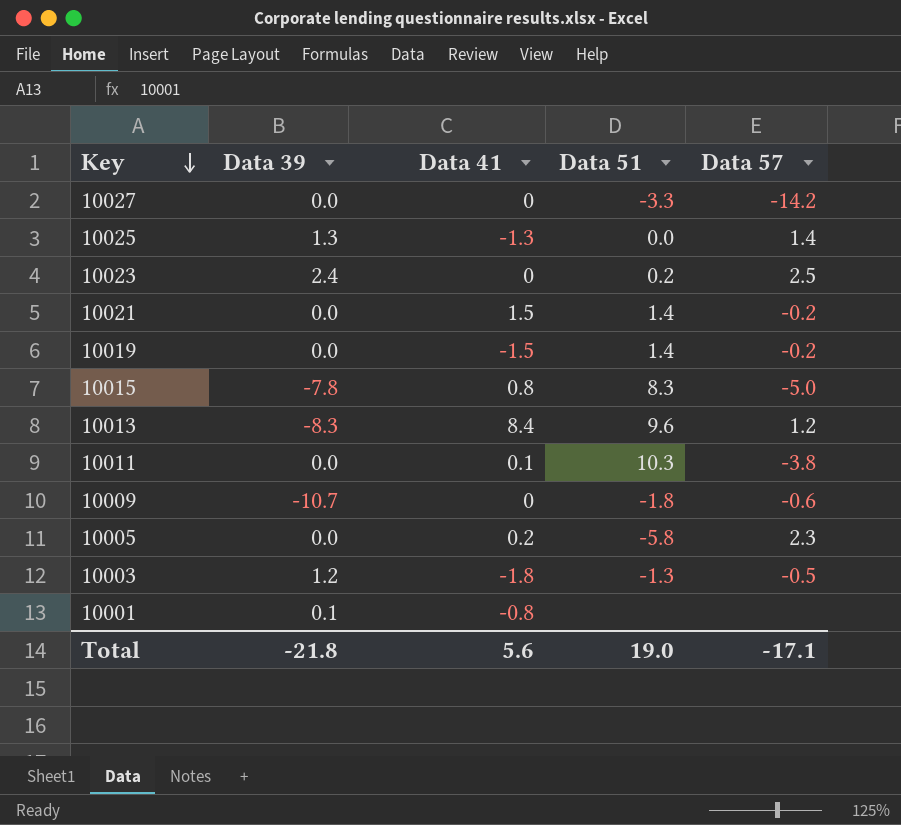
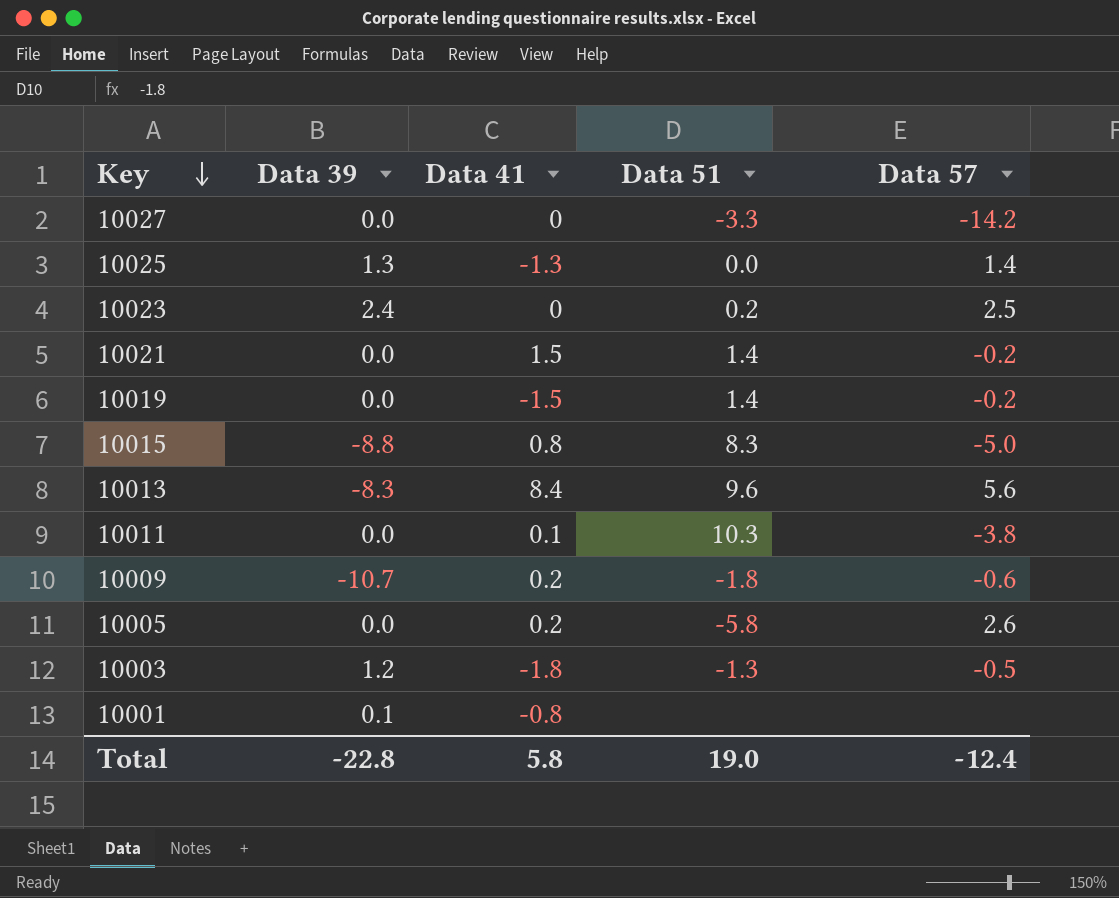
10015 | Data 39: -7.8 -> -8.8
10013 | Data 57: 1.2 -> 5.6
10009 | Data 41: 0 -> 0.2
10005 | Data 57: 2.3 -> 2.6
Total | Data 39: -21.8 -> -22.8
Total | Data 41: 5.6 -> 5.8
Total | Data 57: -17.1 -> -12.4

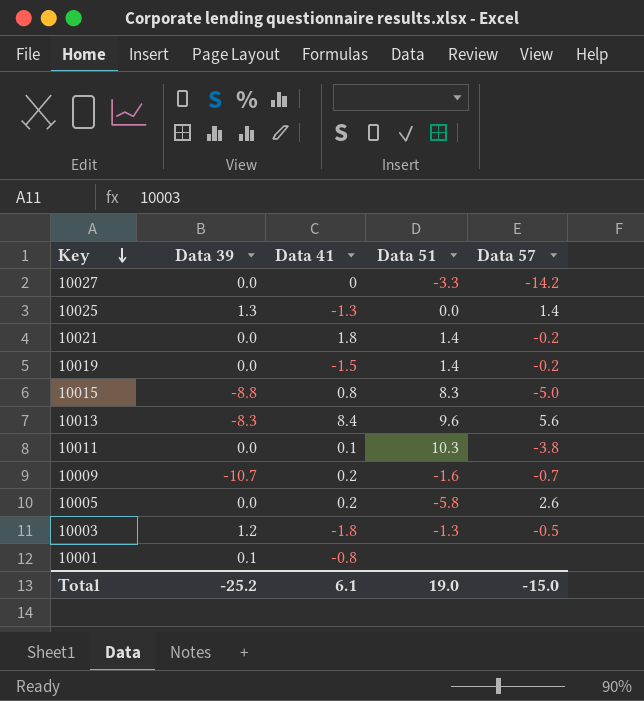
row 10023: 2.4 | 0 | 0.2 | 2.5 -> none
10021 | Data 41: 1.5 -> 1.8
10009 | Data 51: -1.8 -> -1.6
10009 | Data 57: -0.6 -> -0.7
Total | Data 39: -22.8 -> -25.2
Total | Data 41: 5.8 -> 6.1
Total | Data 57: -12.4 -> -15.0

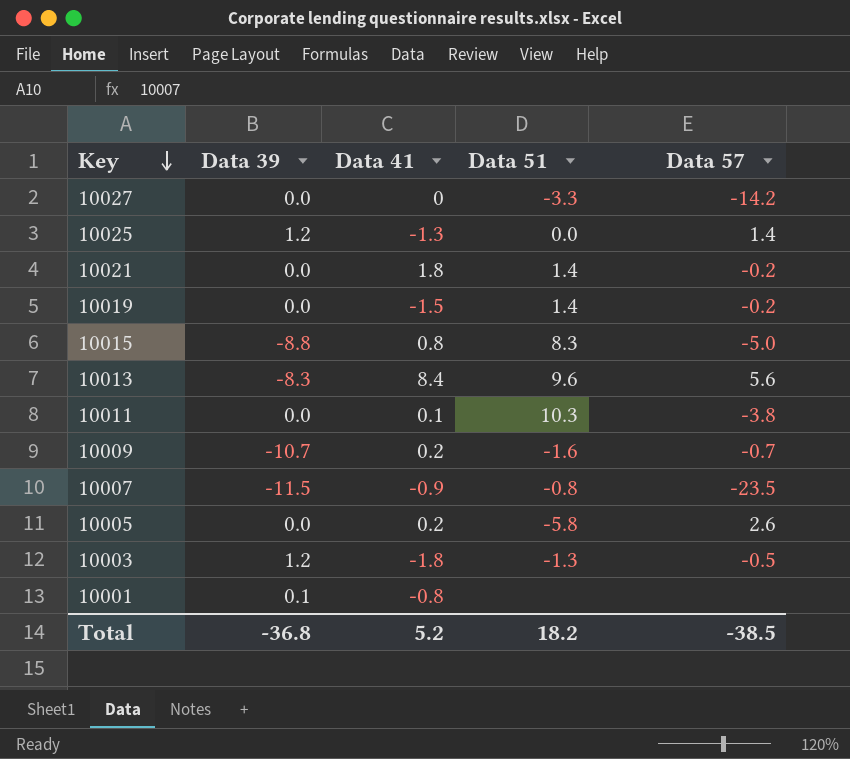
10025 | Data 39: 1.3 -> 1.2
row 10007: none -> -11.5 | -0.9 | -0.8 | -23.5
Total | Data 39: -25.2 -> -36.8
Total | Data 41: 6.1 -> 5.2
Total | Data 51: 19.0 -> 18.2
Total | Data 57: -15.0 -> -38.5

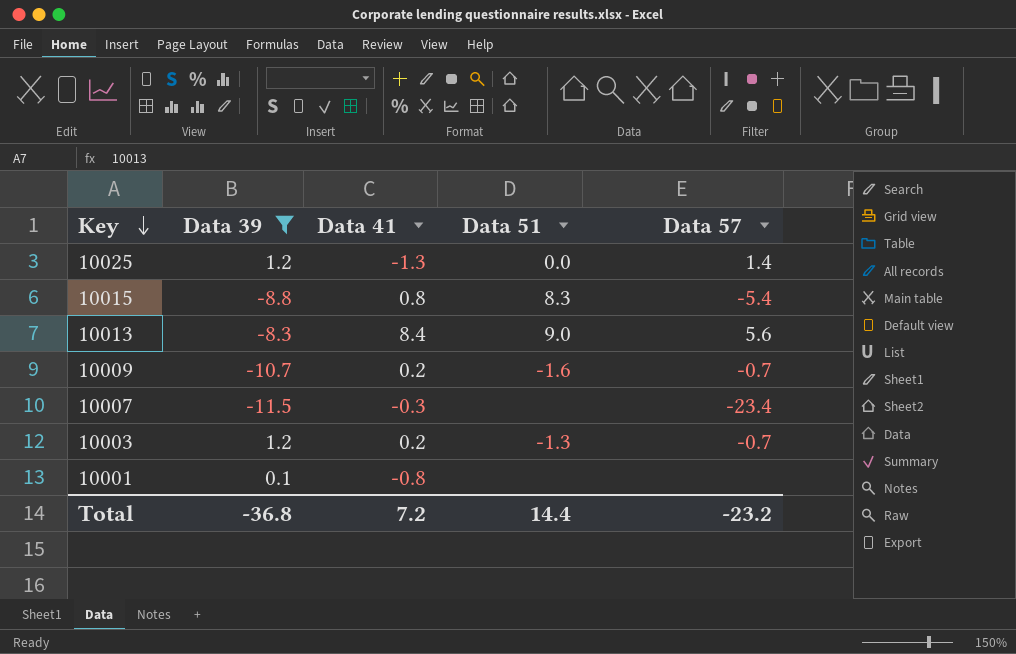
filter: none -> Data 39 != 0.0
10015 | Data 57: -5.0 -> -5.4
10013 | Data 51: 9.6 -> 9.0
10007 | Data 41: -0.9 -> -0.3
10007 | Data 51: -0.8 -> none
10007 | Data 57: -23.5 -> -23.4
10003 | Data 41: -1.8 -> 0.2
10003 | Data 57: -0.5 -> -0.7
Total | Data 41: 5.2 -> 7.2
Total | Data 51: 18.2 -> 14.4
Total | Data 57: -38.5 -> -23.2

